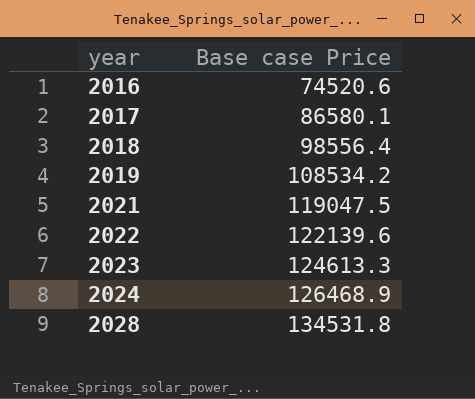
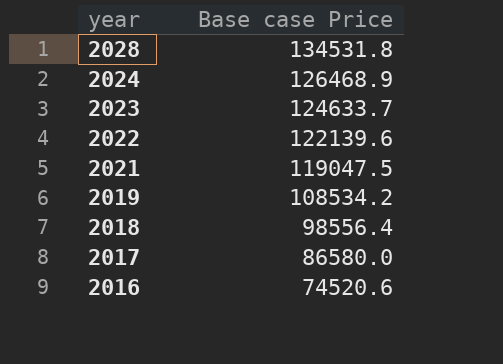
row order: year ascending -> year descending
2023 | Base case Price: 124613.3 -> 124633.7
2017 | Base case Price: 86580.1 -> 86580.0

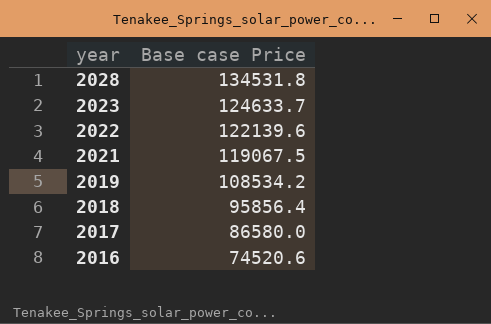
row 2024: 126468.9 -> none
2021 | Base case Price: 119047.5 -> 119067.5
2018 | Base case Price: 98556.4 -> 95856.4

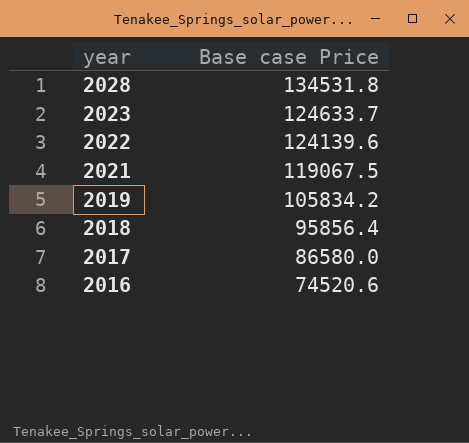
2022 | Base case Price: 122139.6 -> 124139.6
2019 | Base case Price: 108534.2 -> 105834.2

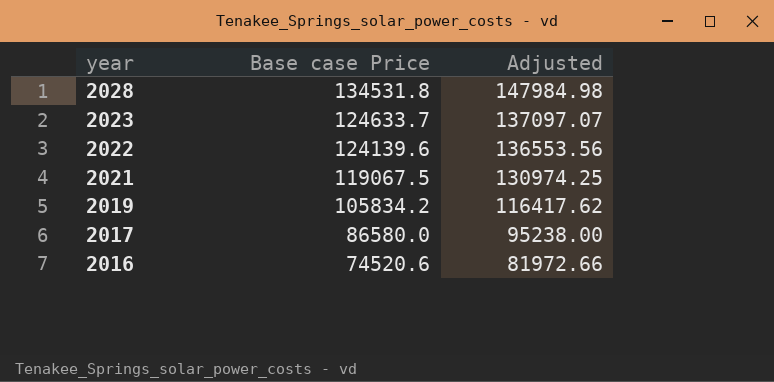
column Adjusted | formula: none -> [Base case Price] * 1.1
row 2018: 95856.4 -> none

